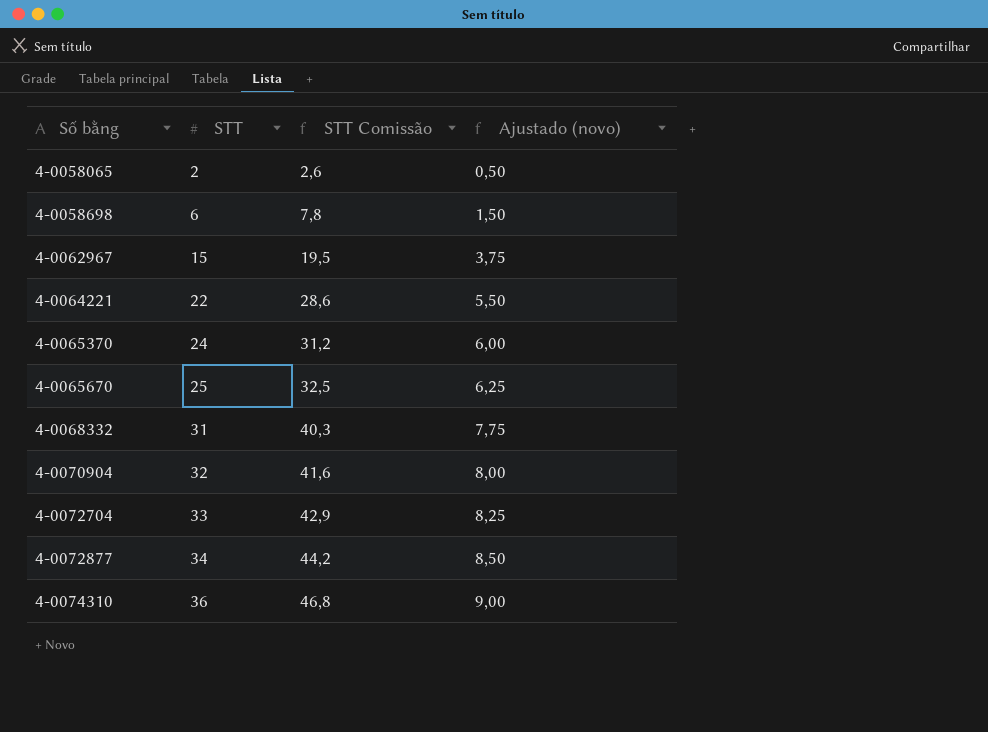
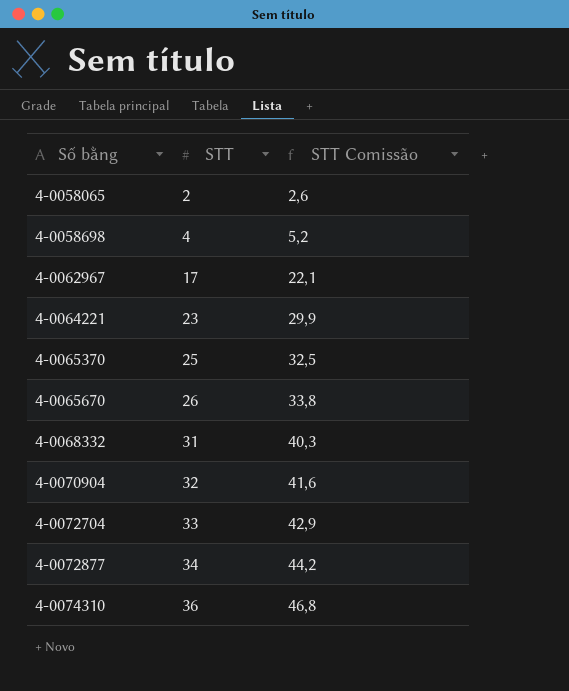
column Ajustado (novo) | formula: [STT] * 0,25 -> none
4-0058698 | STT: 6 -> 4
4-0058698 | STT Comissão: 7,8 -> 5,2
4-0062967 | STT: 15 -> 17
4-0062967 | STT Comissão: 19,5 -> 22,1
4-0064221 | STT: 22 -> 23
4-0064221 | STT Comissão: 28,6 -> 29,9
4-0065370 | STT: 24 -> 25
4-0065370 | STT Comissão: 31,2 -> 32,5
4-0065670 | STT: 25 -> 26
4-0065670 | STT Comissão: 32,5 -> 33,8

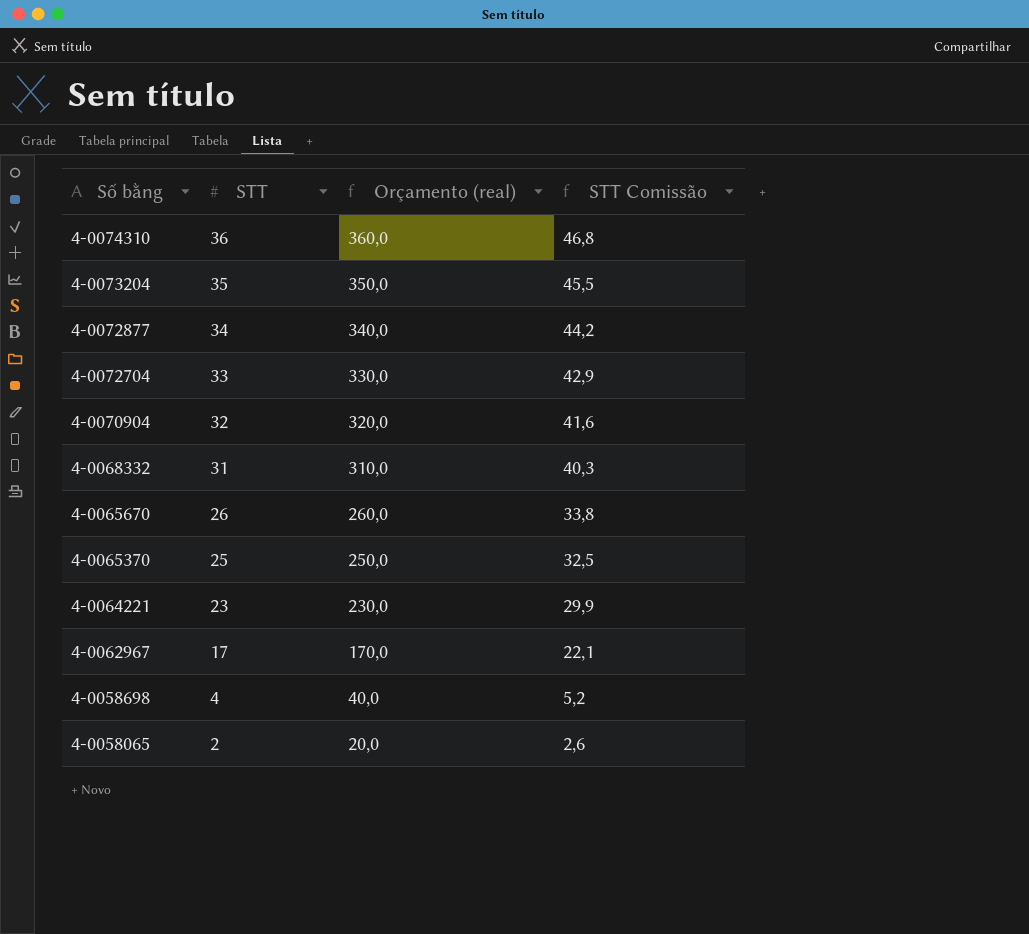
row order: Số bằng ascending -> Số bằng descending
column Orçamento (real) | formula: none -> [STT] * 10
row 4-0073204: none -> 35 | 350,0 | 45,5

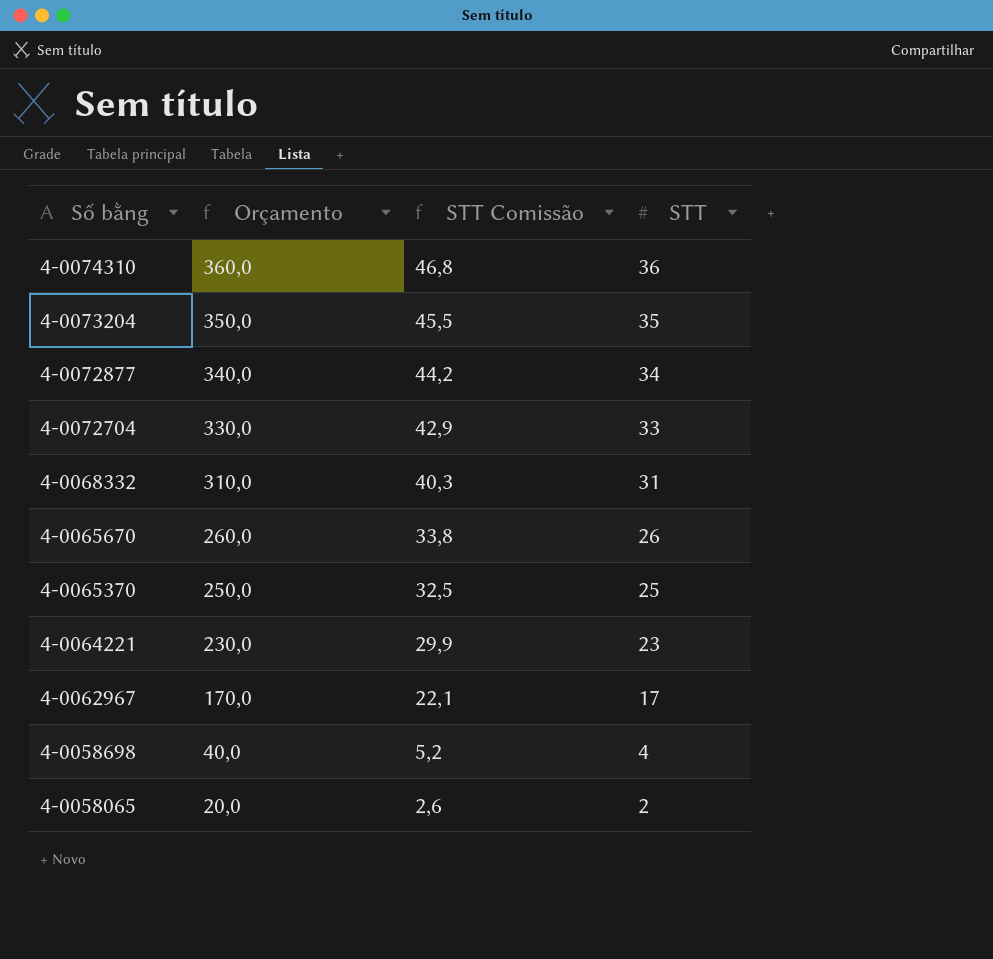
column name: Orçamento (real) -> Orçamento
column STT | position: 2 -> 4
row 4-0070904: 32 | 320,0 | 41,6 -> none

